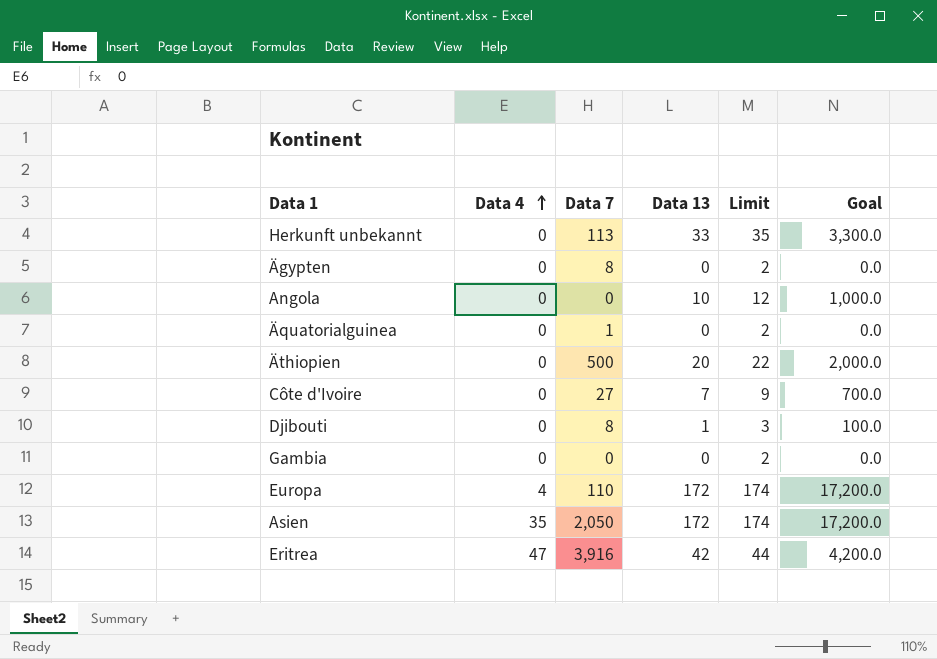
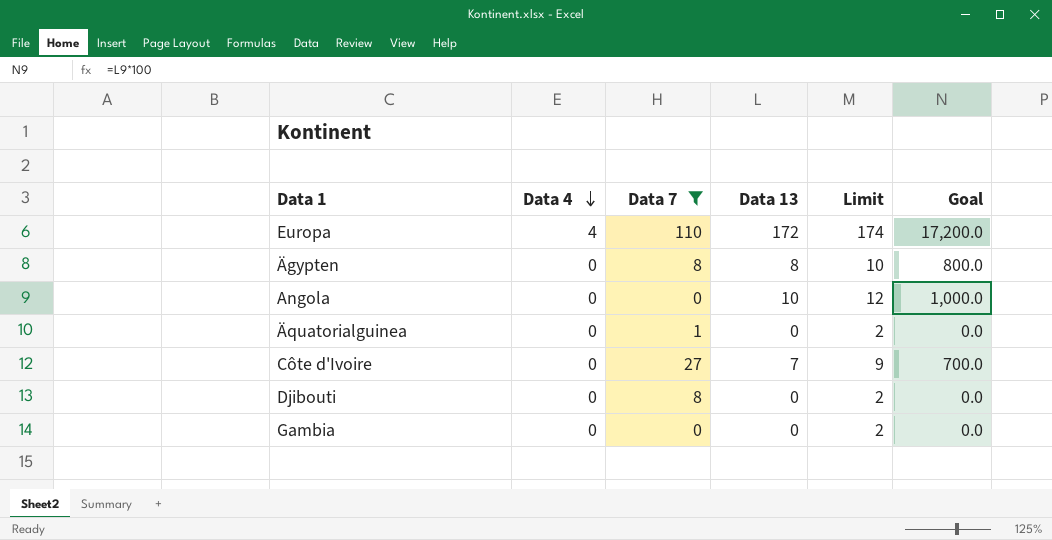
filter: none -> Data 7 <= 110
row order: Data 4 ascending -> Data 4 descending
Ägypten | Data 13: 0 -> 8
Ägypten | Limit: 2 -> 10
Ägypten | Goal: 0.0 -> 800.0
Djibouti | Data 13: 1 -> 0
Djibouti | Limit: 3 -> 2
Djibouti | Goal: 100.0 -> 0.0

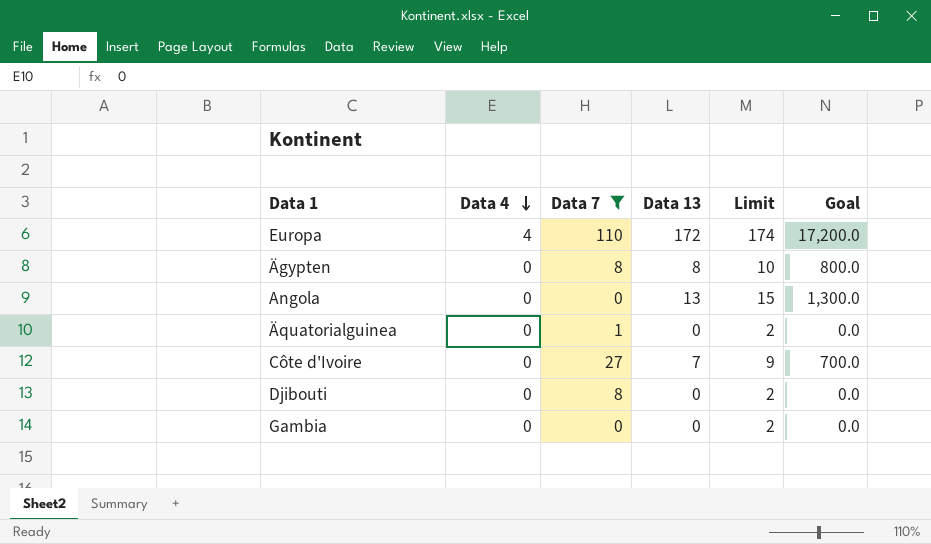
Angola | Data 13: 10 -> 13
Angola | Limit: 12 -> 15
Angola | Goal: 1,000.0 -> 1,300.0

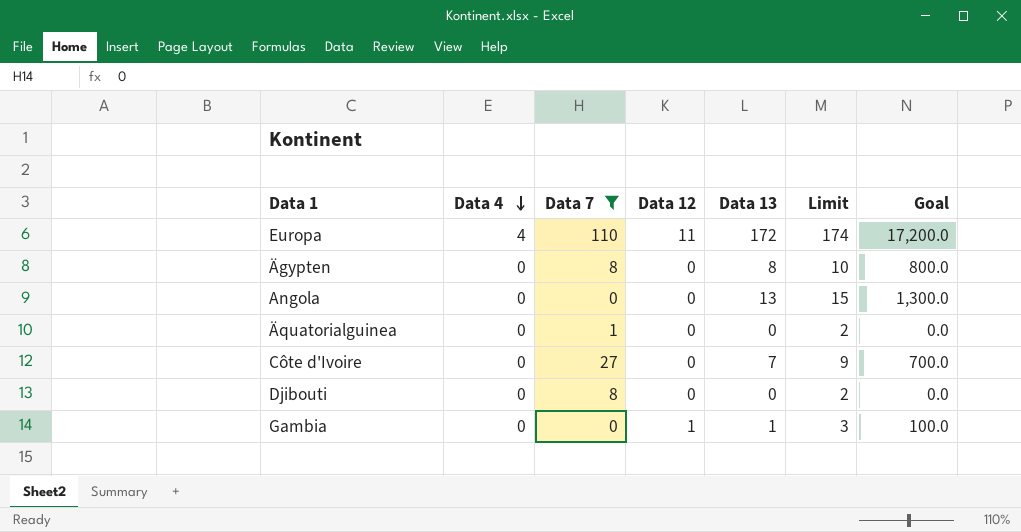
column Data 12 | position: none -> 4
Gambia | Data 13: 0 -> 1
Gambia | Limit: 2 -> 3
Gambia | Goal: 0.0 -> 100.0

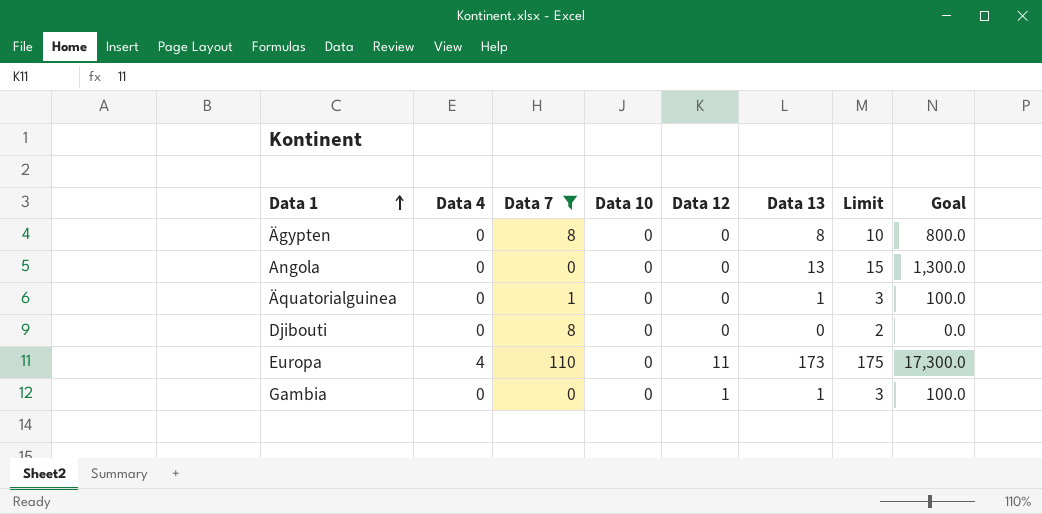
row order: Data 4 descending -> Data 1 ascending
column Data 10 | position: none -> 4
row Côte d'Ivoire: 0 | 27 | 0 | 7 | 9 | 700.0 -> none
Äquatorialguinea | Data 13: 0 -> 1
Äquatorialguinea | Limit: 2 -> 3
Äquatorialguinea | Goal: 0.0 -> 100.0
Europa | Data 13: 172 -> 173
Europa | Limit: 174 -> 175
Europa | Goal: 17,200.0 -> 17,300.0

